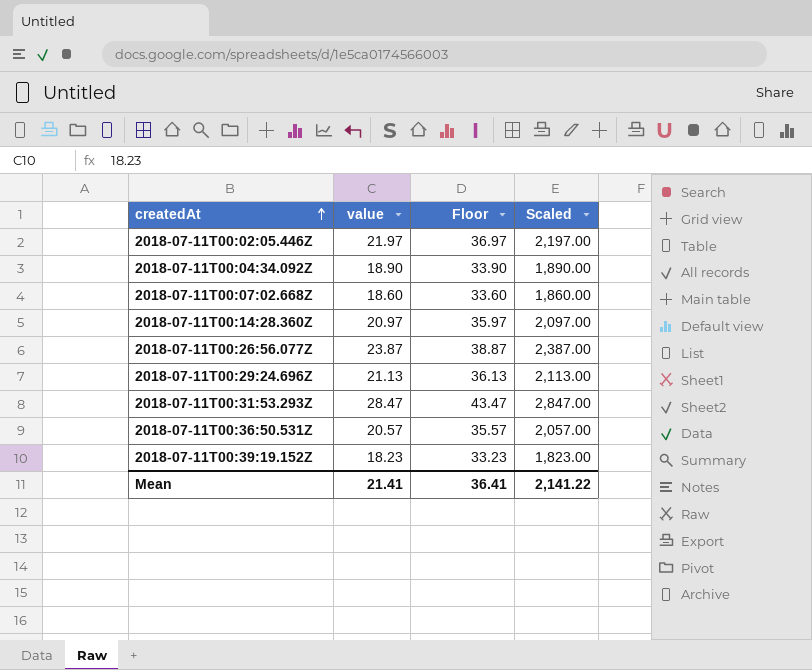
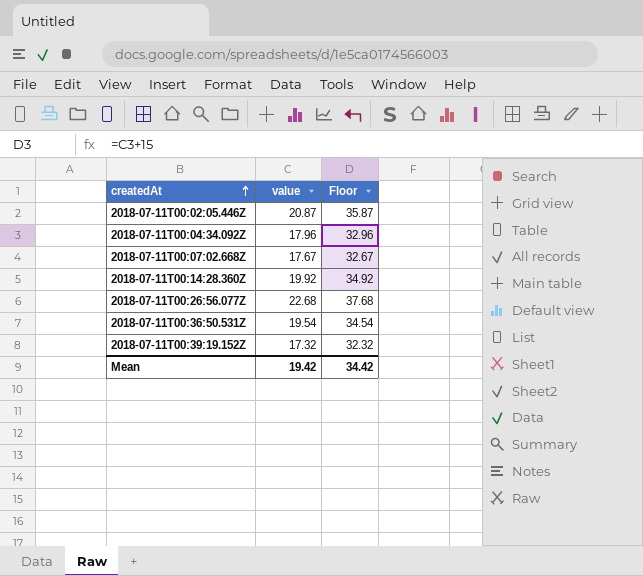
column Scaled | formula: [value] * 100 -> none
row 2018-07-11T00:29:24.696Z: 21.13 | 36.13 | 2,113.00 -> none
row 2018-07-11T00:31:53.293Z: 28.47 | 43.47 | 2,847.00 -> none
2018-07-11T00:02:05.446Z | value: 21.97 -> 20.87
2018-07-11T00:02:05.446Z | Floor: 36.97 -> 35.87
2018-07-11T00:04:34.092Z | value: 18.90 -> 17.96
2018-07-11T00:04:34.092Z | Floor: 33.90 -> 32.96
2018-07-11T00:07:02.668Z | value: 18.60 -> 17.67
2018-07-11T00:07:02.668Z | Floor: 33.60 -> 32.67
2018-07-11T00:14:28.360Z | value: 20.97 -> 19.92
2018-07-11T00:14:28.360Z | Floor: 35.97 -> 34.92
2018-07-11T00:26:56.077Z | value: 23.87 -> 22.68
2018-07-11T00:26:56.077Z | Floor: 38.87 -> 37.68
2018-07-11T00:36:50.531Z | value: 20.57 -> 19.54
2018-07-11T00:36:50.531Z | Floor: 35.57 -> 34.54
2018-07-11T00:39:19.152Z | value: 18.23 -> 17.32
2018-07-11T00:39:19.152Z | Floor: 33.23 -> 32.32
Mean | value: 21.41 -> 19.42
Mean | Floor: 36.41 -> 34.42

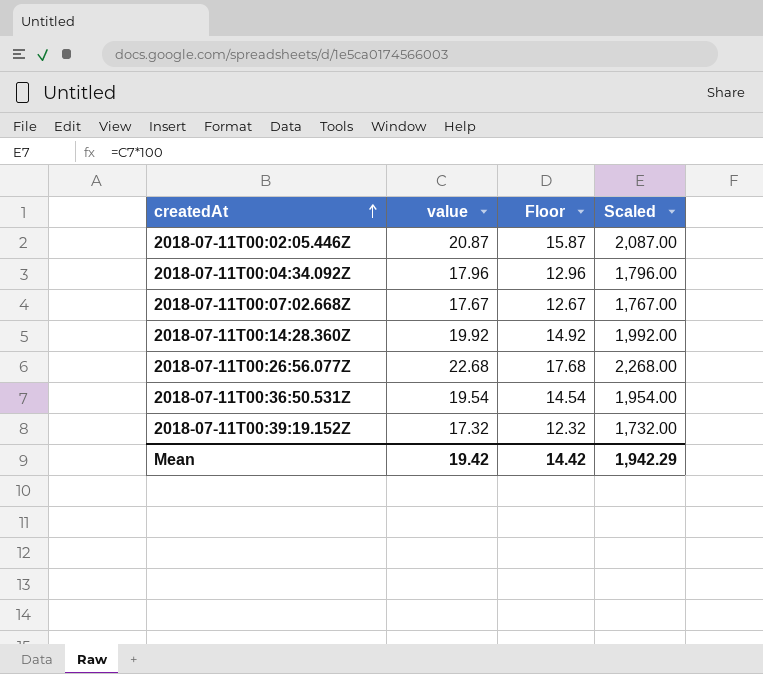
column Floor | formula: [value] + 15 -> [value] - 5
column Scaled | formula: none -> [value] * 100
Mean | Floor: 34.42 -> 14.42

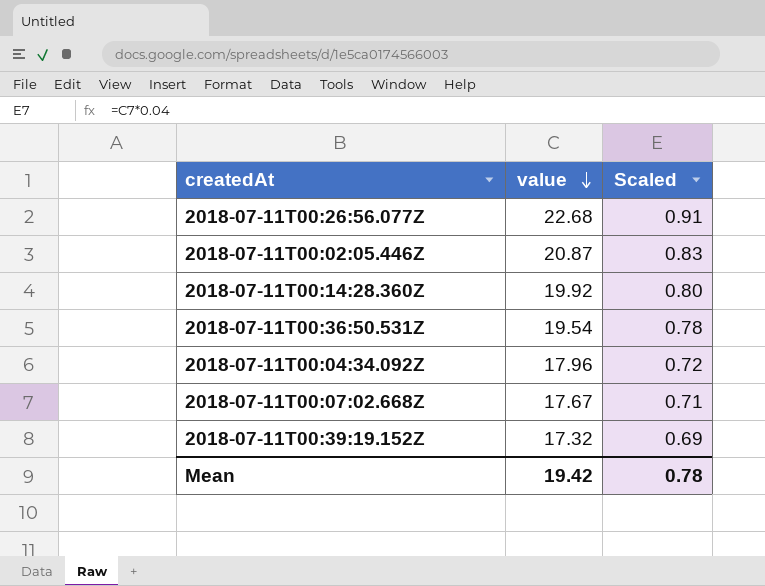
row order: createdAt ascending -> value descending
column Floor | formula: [value] - 5 -> none
column Scaled | formula: [value] * 100 -> [value] * 0.04
Mean | Scaled: 1,942.29 -> 0.78

